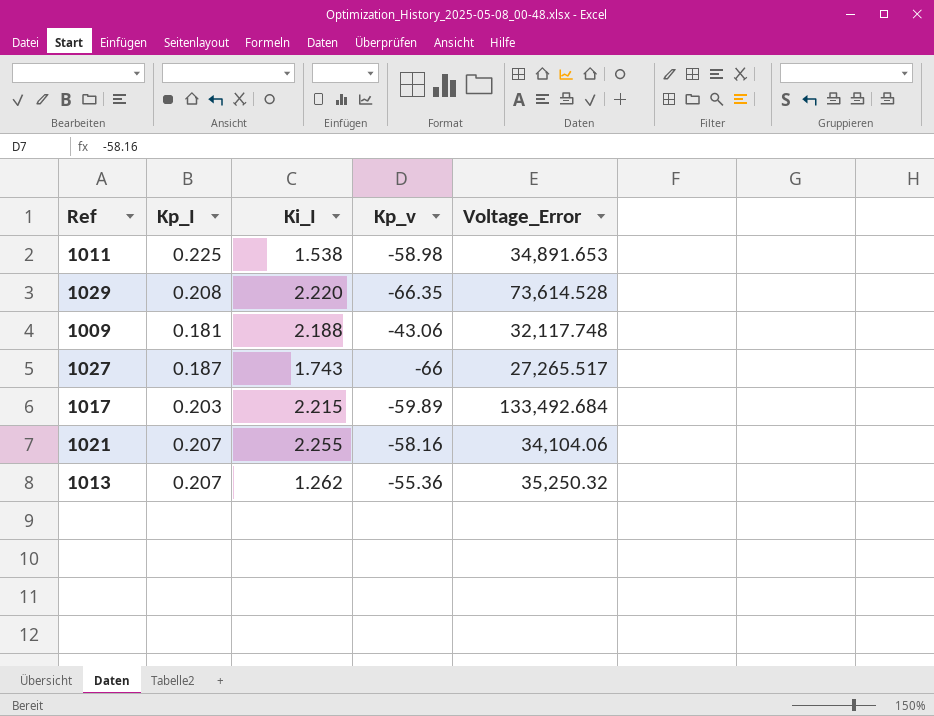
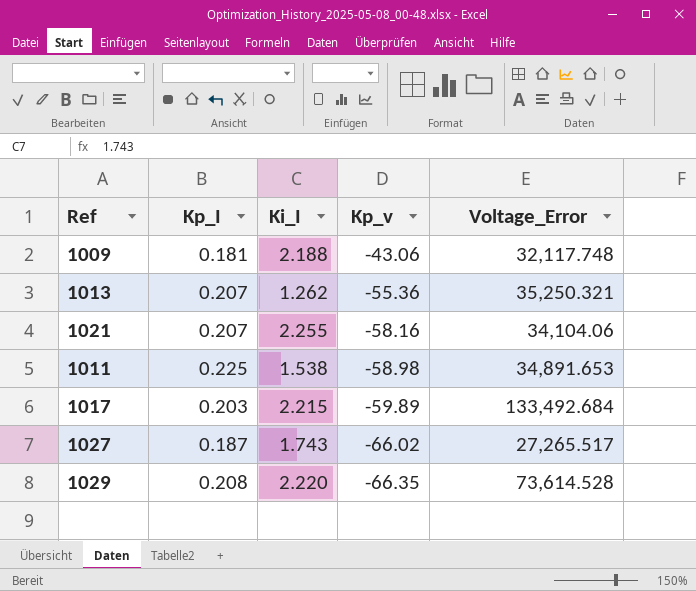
row order: none -> Kp_v descending
1013 | Voltage_Error: 35,250.32 -> 35,250.321
1027 | Kp_v: -66 -> -66.02

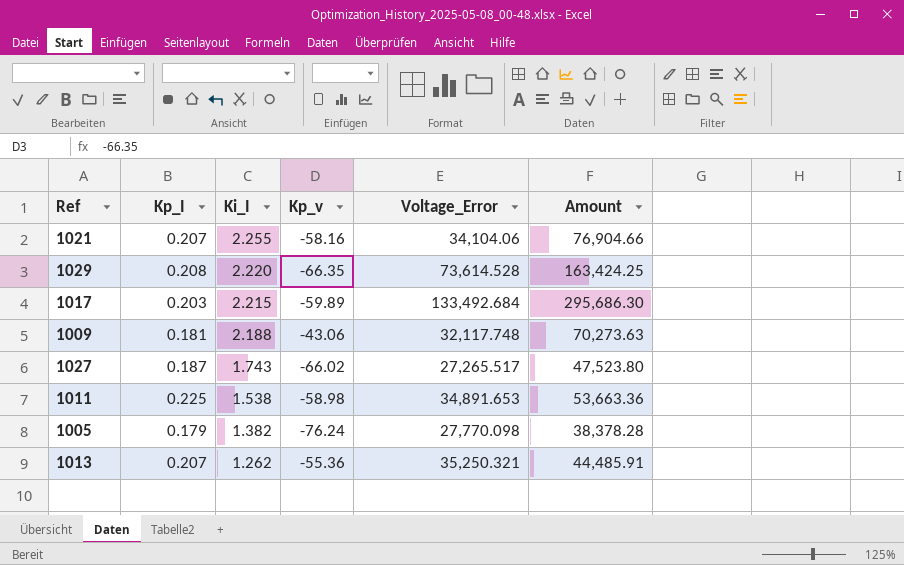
row order: Kp_v descending -> Ki_I descending
column Amount | formula: none -> [Ki_I] * [Voltage_Error]
row 1005: none -> 0.179 | 1.382 | -76.24 | 27,770.098 | 38,378.28

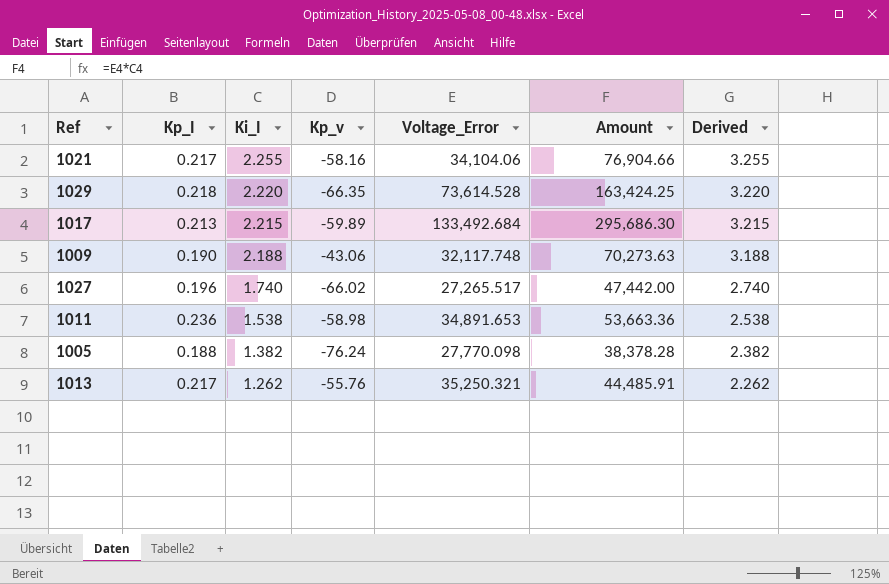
column Derived | formula: none -> [Ki_I] + 1
1021 | Kp_I: 0.207 -> 0.217
1029 | Kp_I: 0.208 -> 0.218
1017 | Kp_I: 0.203 -> 0.213
1009 | Kp_I: 0.181 -> 0.190
1027 | Kp_I: 0.187 -> 0.196
1027 | Ki_I: 1.743 -> 1.740
1027 | Amount: 47,523.80 -> 47,442.00
1011 | Kp_I: 0.225 -> 0.236
1005 | Kp_I: 0.179 -> 0.188
1013 | Kp_I: 0.207 -> 0.217
1013 | Kp_v: -55.36 -> -55.76

